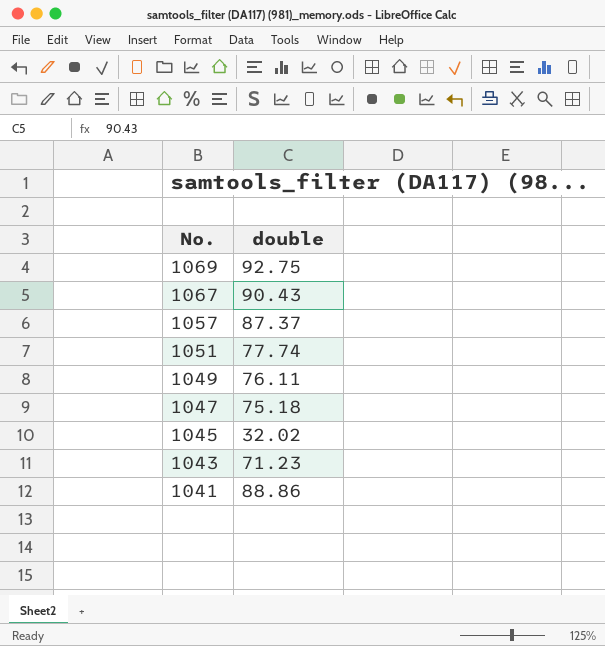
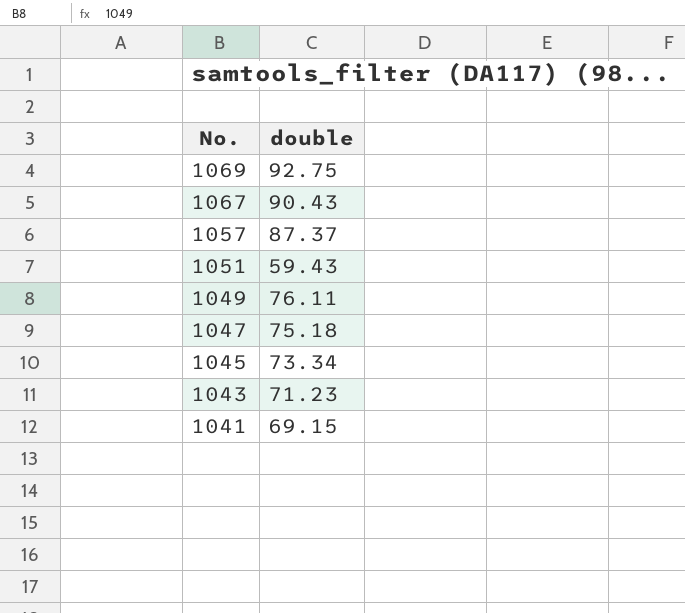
1051 | double: 77.74 -> 59.43
1045 | double: 32.02 -> 73.34
1041 | double: 88.86 -> 69.15

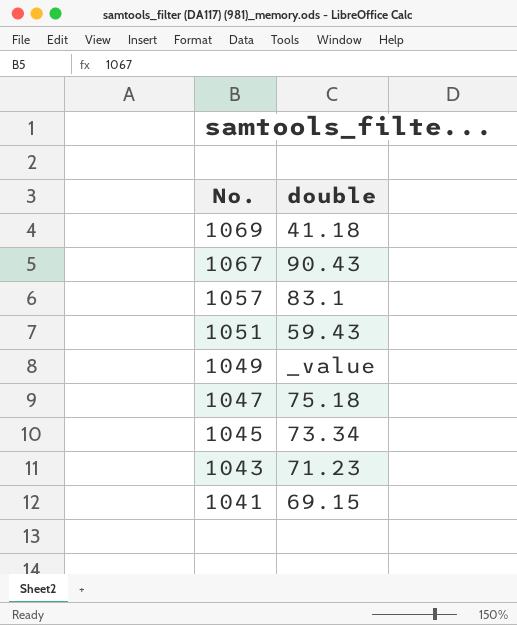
1069 | double: 92.75 -> 41.18
1057 | double: 87.37 -> 83.1
1049 | double: 76.11 -> _value

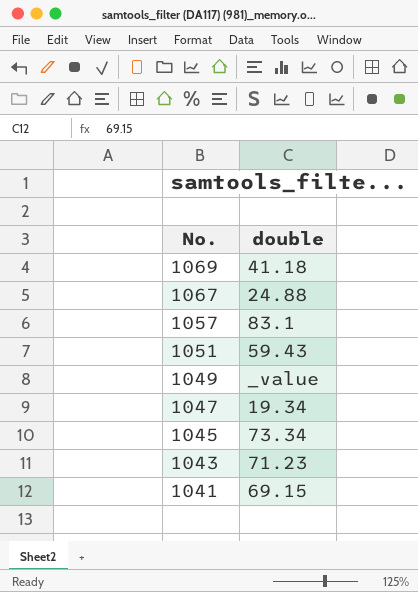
1067 | double: 90.43 -> 24.88
1047 | double: 75.18 -> 19.34

